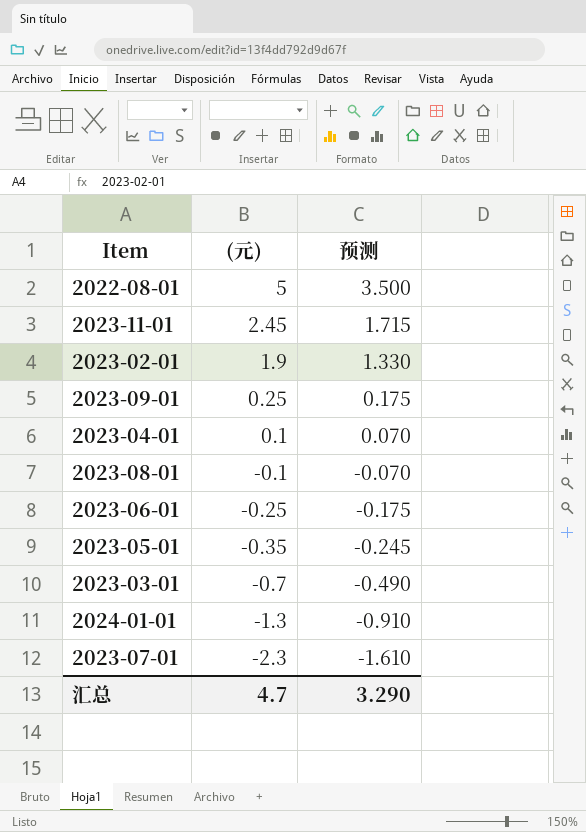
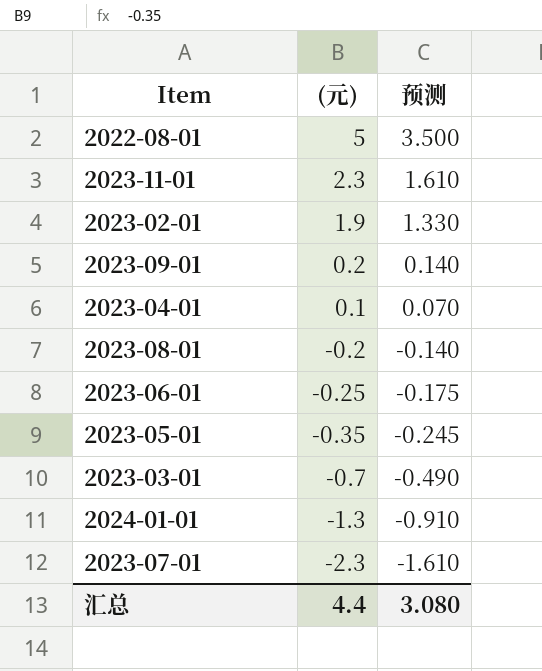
2023-11-01 | (元): 2.45 -> 2.3
2023-11-01 | 预测: 1.715 -> 1.610
2023-09-01 | (元): 0.25 -> 0.2
2023-09-01 | 预测: 0.175 -> 0.140
2023-08-01 | (元): -0.1 -> -0.2
2023-08-01 | 预测: -0.070 -> -0.140
汇总 | (元): 4.7 -> 4.4
汇总 | 预测: 3.290 -> 3.080

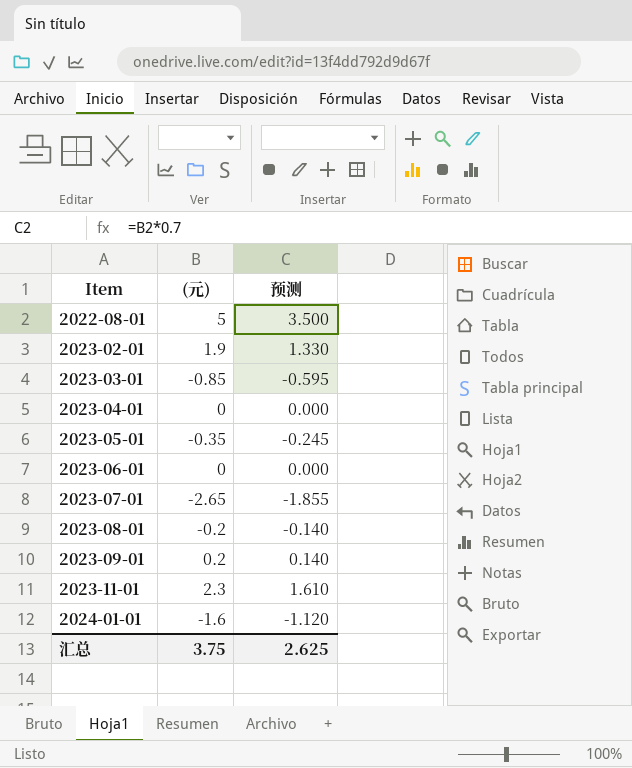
row order: (元) descending -> Item ascending
2023-03-01 | (元): -0.7 -> -0.85
2023-03-01 | 预测: -0.490 -> -0.595
2023-04-01 | (元): 0.1 -> 0
2023-04-01 | 预测: 0.070 -> 0.000
2023-06-01 | (元): -0.25 -> 0
2023-06-01 | 预测: -0.175 -> 0.000
2023-07-01 | (元): -2.3 -> -2.65
2023-07-01 | 预测: -1.610 -> -1.855
2024-01-01 | (元): -1.3 -> -1.6
2024-01-01 | 预测: -0.910 -> -1.120
汇总 | (元): 4.4 -> 3.75
汇总 | 预测: 3.080 -> 2.625

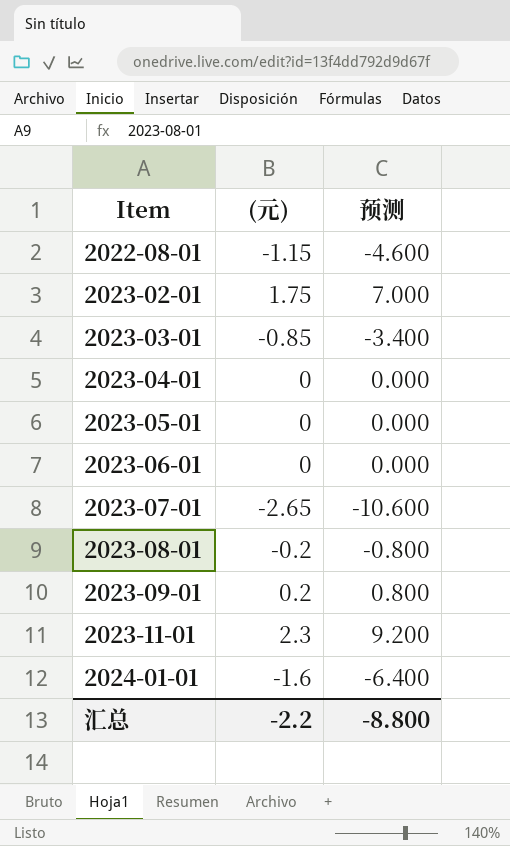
column 预测 | formula: [(元)] * 0.7 -> [(元)] * 4
2022-08-01 | (元): 5 -> -1.15
2023-02-01 | (元): 1.9 -> 1.75
2023-05-01 | (元): -0.35 -> 0
汇总 | (元): 3.75 -> -2.2
汇总 | 预测: 2.625 -> -8.800

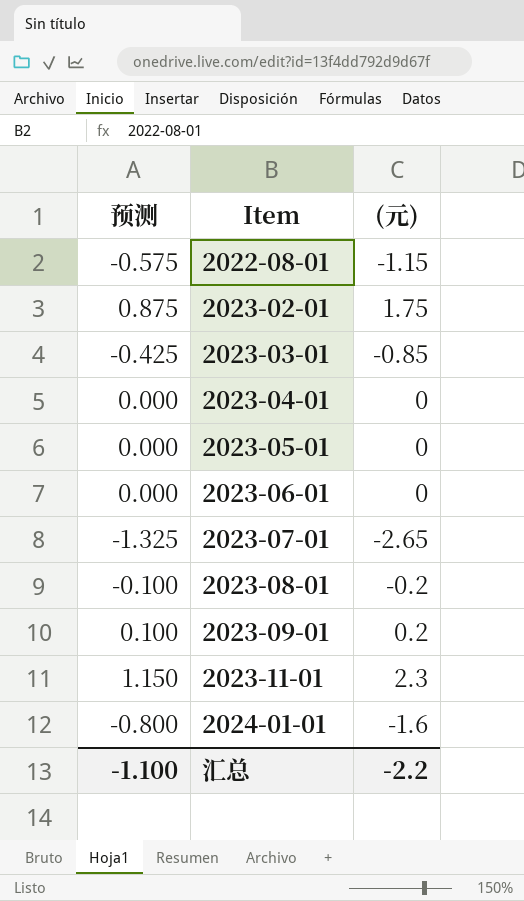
column 预测 | formula: [(元)] * 4 -> [(元)] * 0.5
column 预测 | position: 3 -> 1
汇总 | 预测: -8.800 -> -1.100

